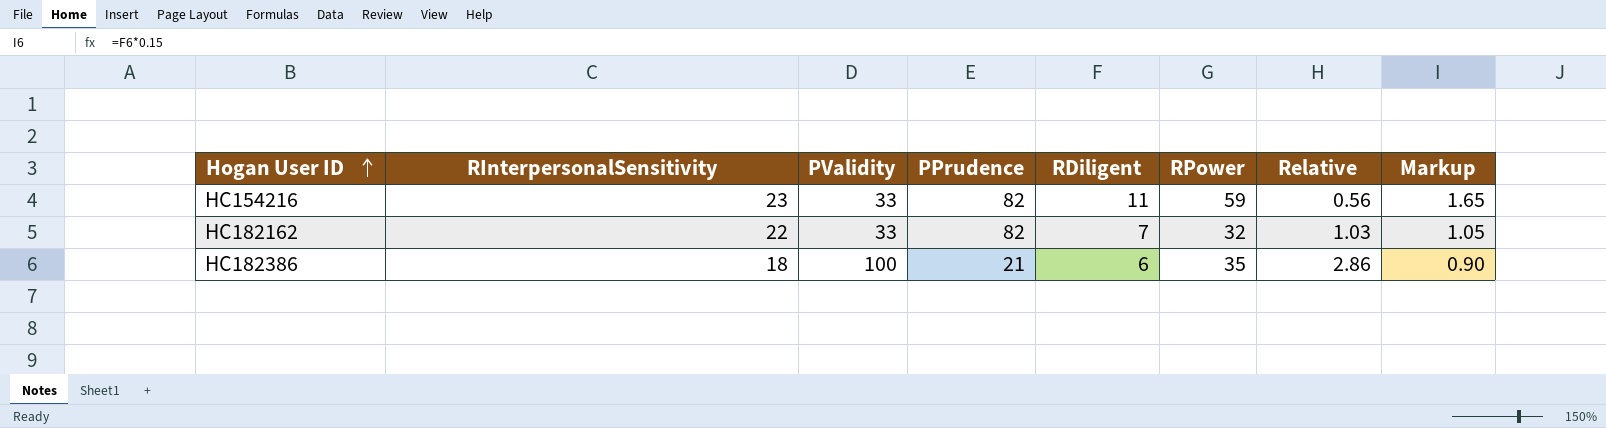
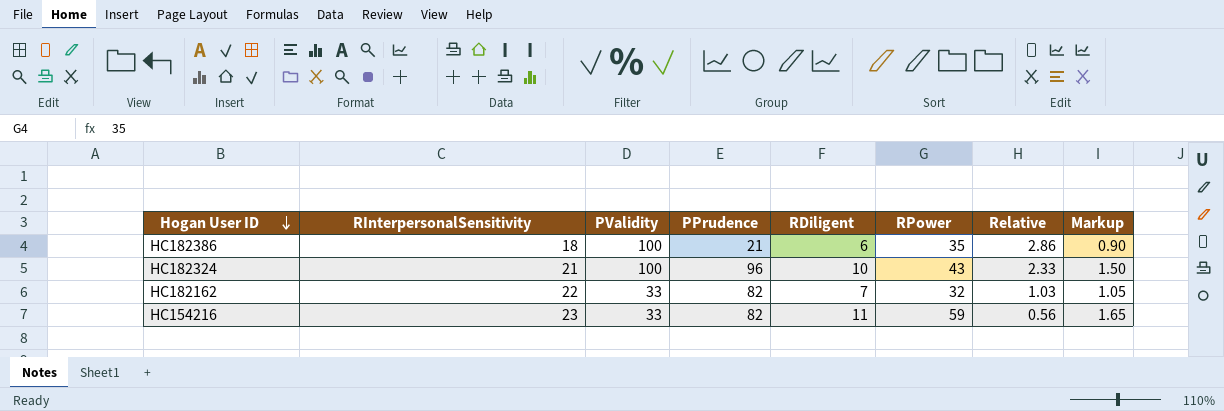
row order: Hogan User ID ascending -> Hogan User ID descending
row HC182324: none -> 21 | 100 | 96 | 10 | 43 | 2.33 | 1.50

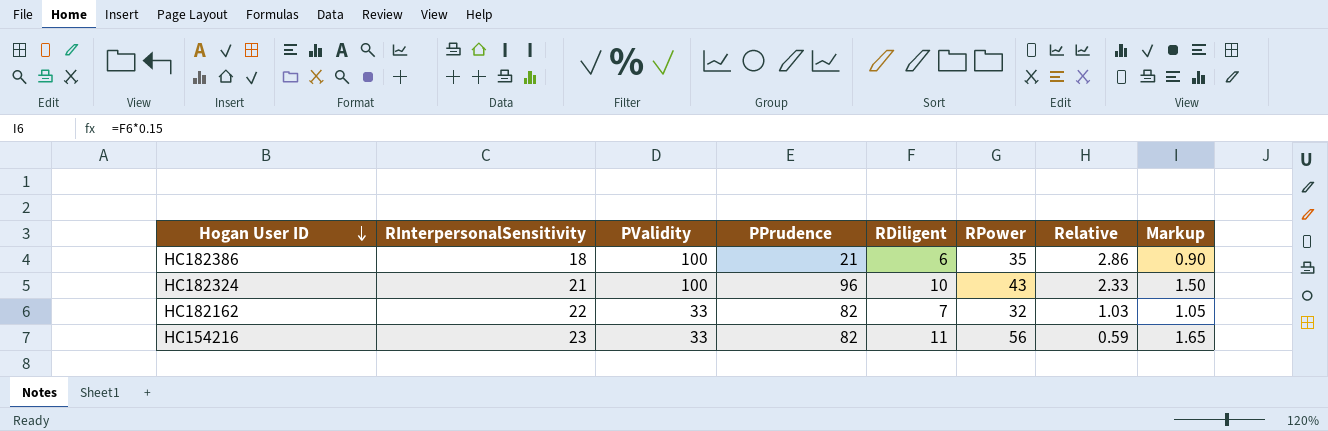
HC154216 | RPower: 59 -> 56
HC154216 | Relative: 0.56 -> 0.59

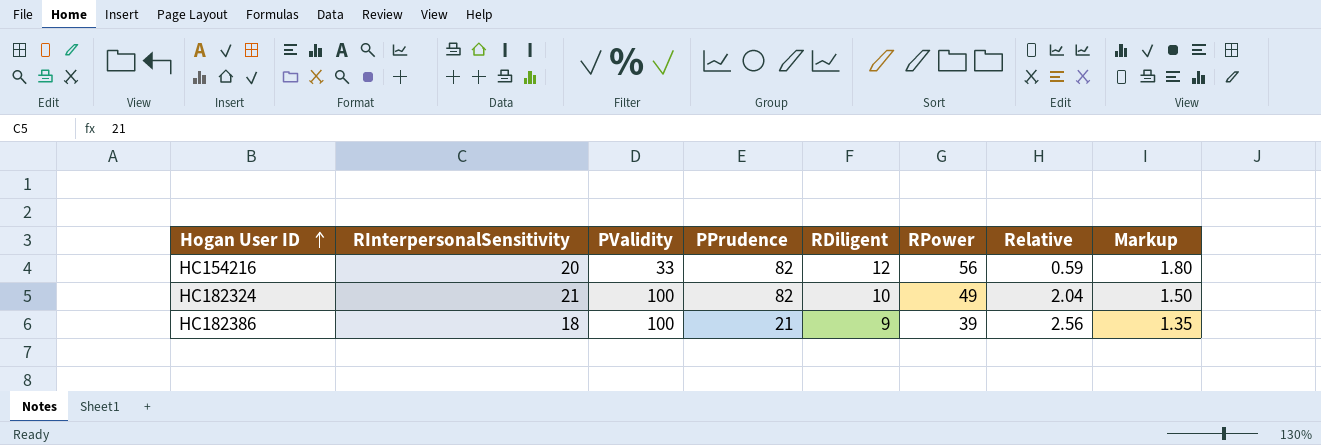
row order: Hogan User ID descending -> Hogan User ID ascending
row HC182162: 22 | 33 | 82 | 7 | 32 | 1.03 | 1.05 -> none
HC154216 | RInterpersonalSensitivity: 23 -> 20
HC154216 | RDiligent: 11 -> 12
HC154216 | Markup: 1.65 -> 1.80
HC182324 | PPrudence: 96 -> 82
HC182324 | RPower: 43 -> 49
HC182324 | Relative: 2.33 -> 2.04
HC182386 | RDiligent: 6 -> 9
HC182386 | RPower: 35 -> 39
HC182386 | Relative: 2.86 -> 2.56
HC182386 | Markup: 0.90 -> 1.35

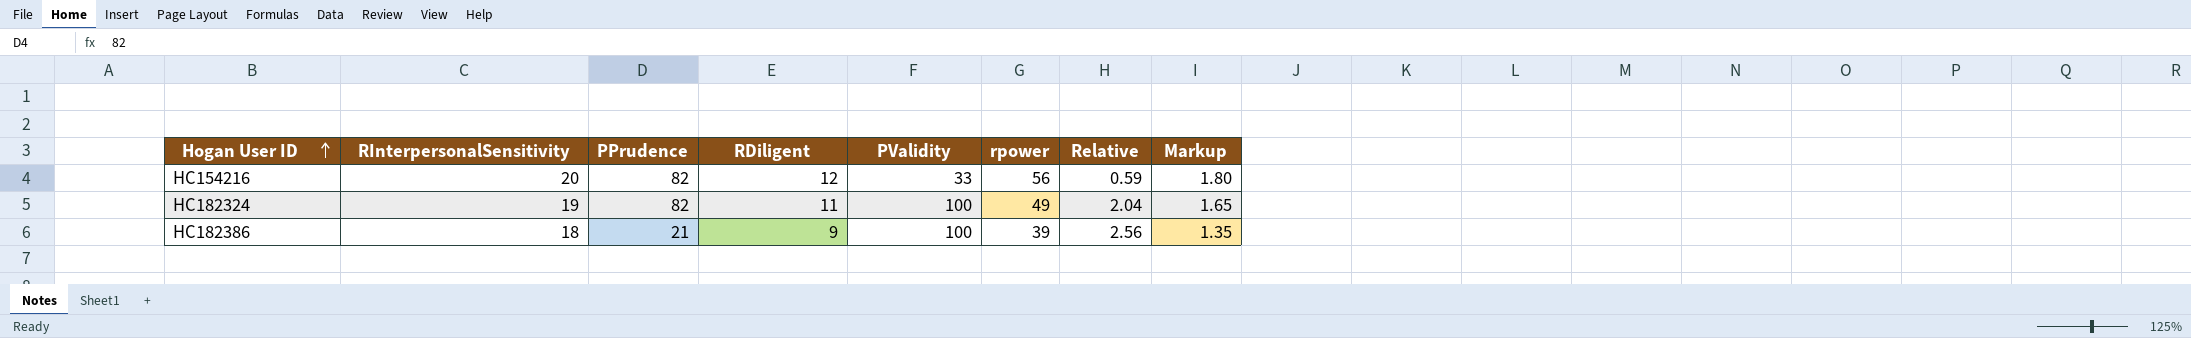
column PValidity | position: 3 -> 5
column name: RPower -> rpower
HC182324 | RInterpersonalSensitivity: 21 -> 19
HC182324 | RDiligent: 10 -> 11
HC182324 | Markup: 1.50 -> 1.65

